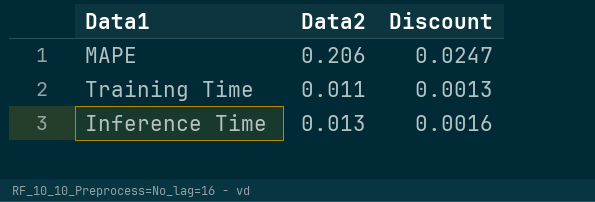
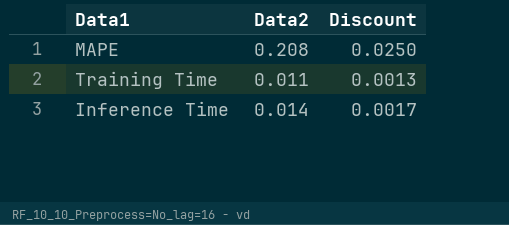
MAPE | Data2: 0.206 -> 0.208
MAPE | Discount: 0.0247 -> 0.0250
Inference Time | Data2: 0.013 -> 0.014
Inference Time | Discount: 0.0016 -> 0.0017

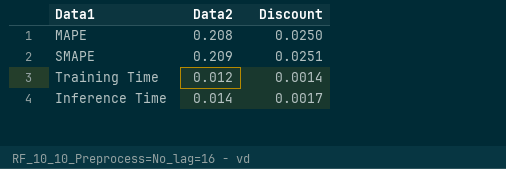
row SMAPE: none -> 0.209 | 0.0251
Training Time | Data2: 0.011 -> 0.012
Training Time | Discount: 0.0013 -> 0.0014

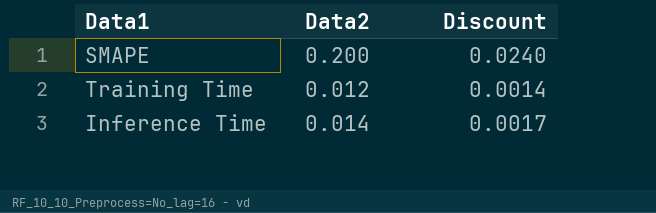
row MAPE: 0.208 | 0.0250 -> none
SMAPE | Data2: 0.209 -> 0.200
SMAPE | Discount: 0.0251 -> 0.0240

